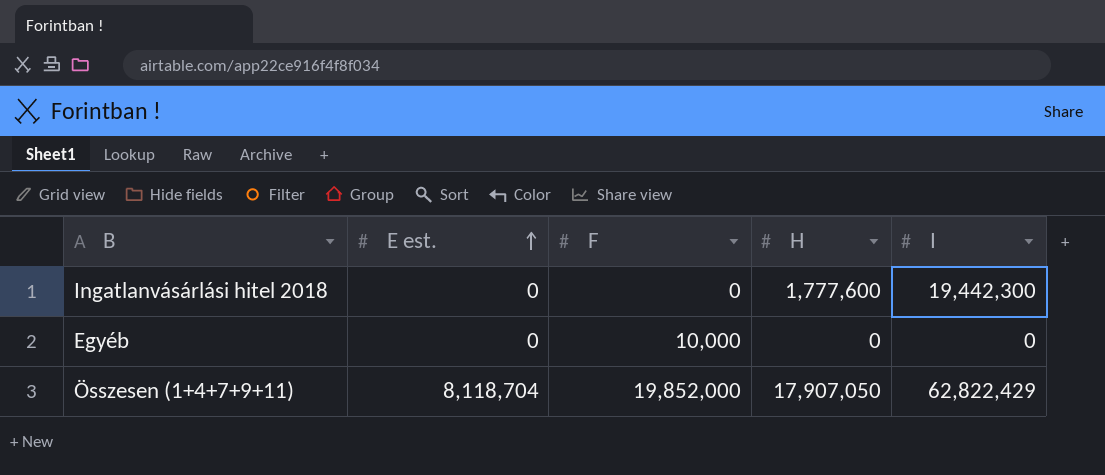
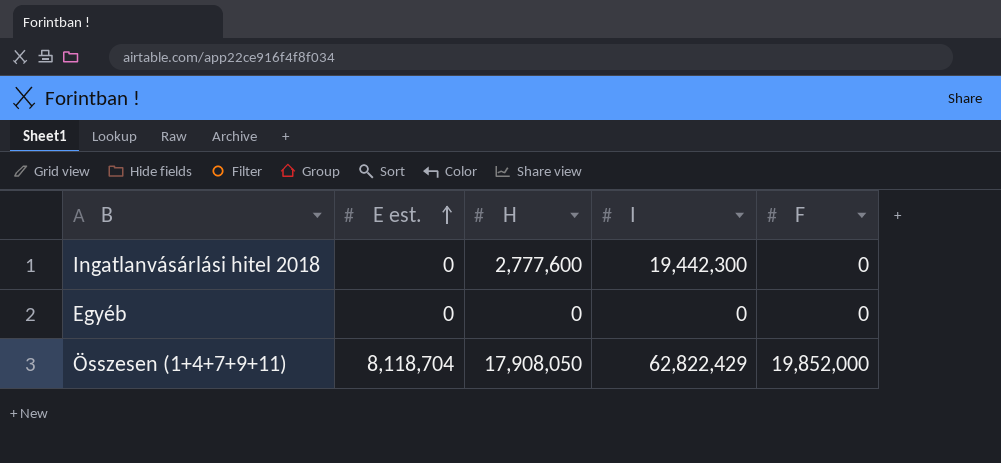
column F | position: 3 -> 5
Ingatlanvásárlási hitel 2018 | H: 1,777,600 -> 2,777,600
Egyéb | F: 10,000 -> 0
Összesen (1+4+7+9+11) | H: 17,907,050 -> 17,908,050

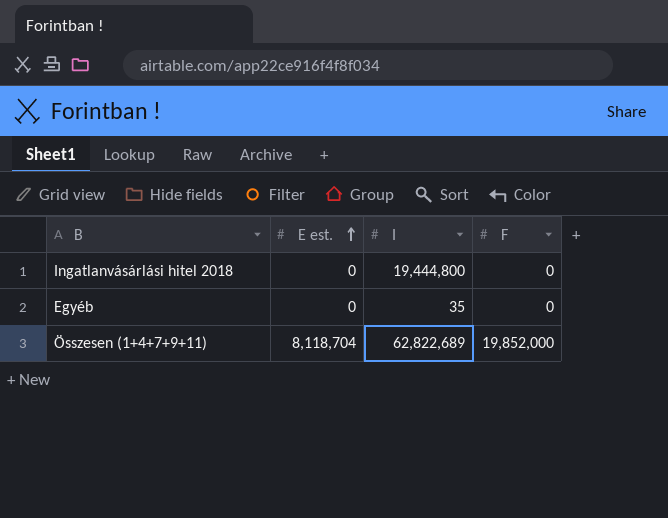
column H | position: 3 -> none
Ingatlanvásárlási hitel 2018 | I: 19,442,300 -> 19,444,800
Egyéb | I: 0 -> 35
Összesen (1+4+7+9+11) | I: 62,822,429 -> 62,822,689

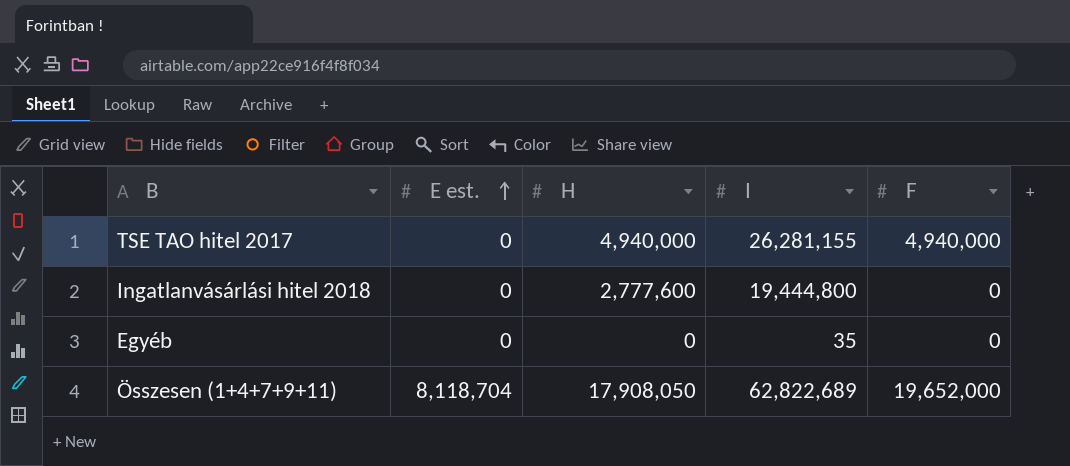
column H | position: none -> 3
row TSE TAO hitel 2017: none -> 0 | 4,940,000 | 26,281,155 | 4,940,000
Összesen (1+4+7+9+11) | F: 19,852,000 -> 19,652,000

